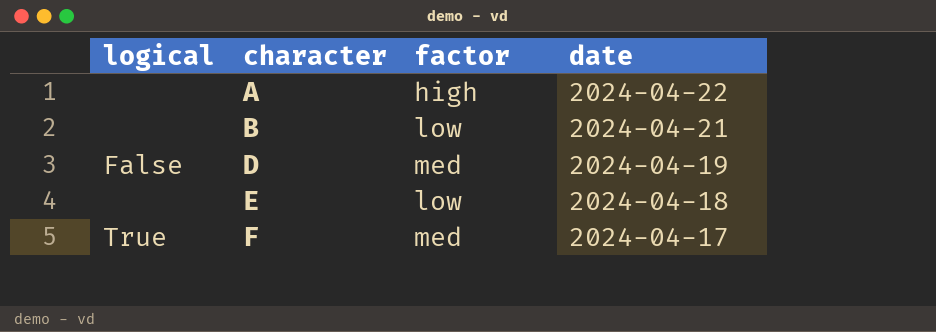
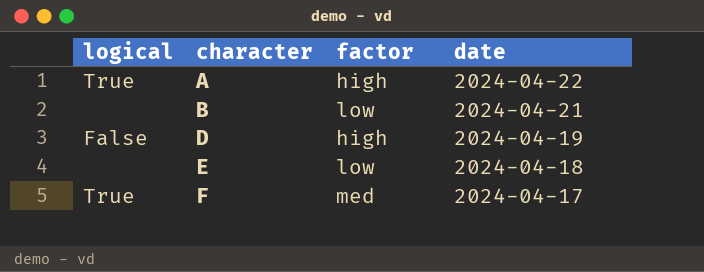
A | logical: none -> True
D | factor: med -> high

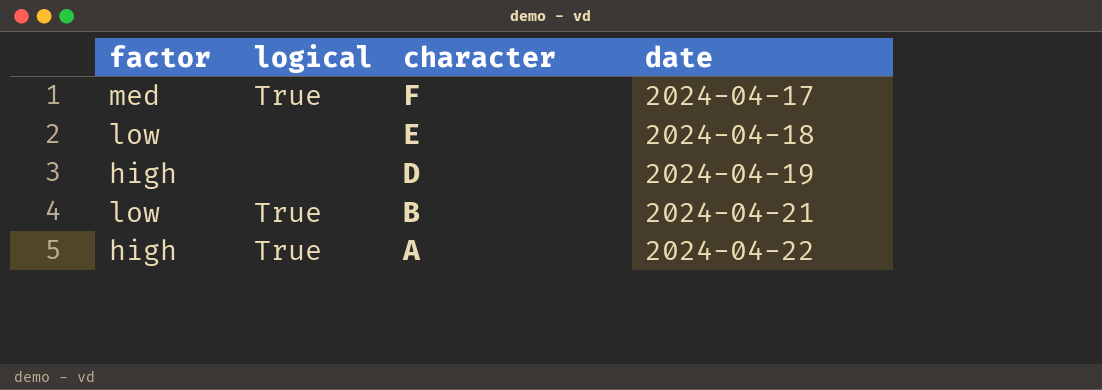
row order: character ascending -> character descending
column factor | position: 3 -> 1
D | logical: False -> none
B | logical: none -> True

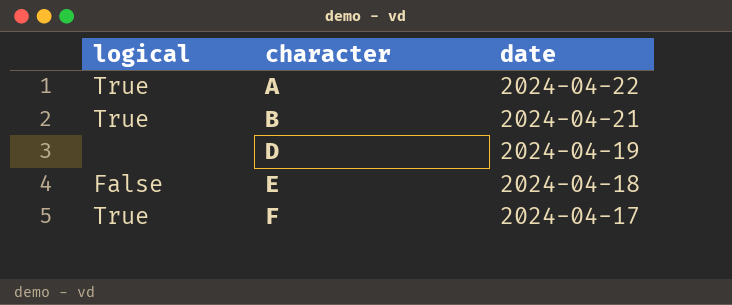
row order: character descending -> character ascending
column factor | position: 1 -> none
E | logical: none -> False

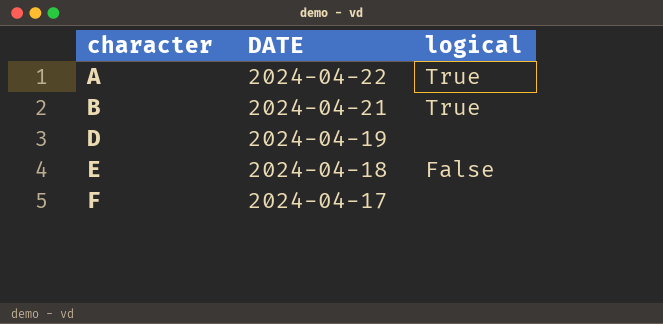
column name: date -> DATE
column logical | position: 1 -> 3
F | logical: True -> none

